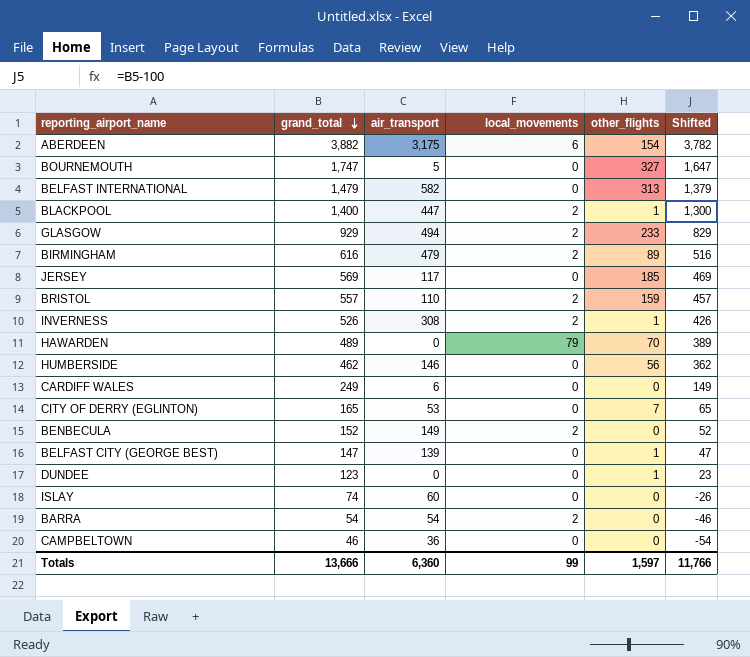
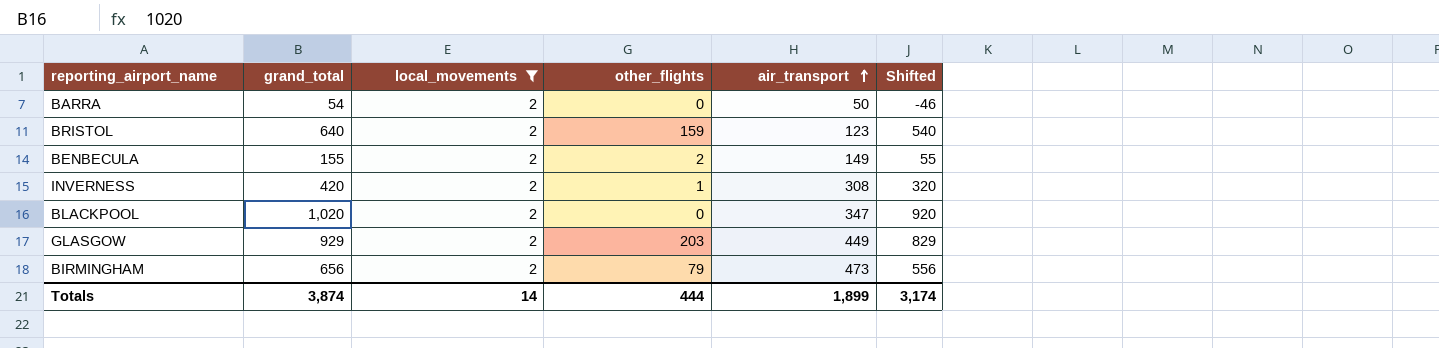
filter: none -> local_movements = 2
row order: grand_total descending -> air_transport ascending
column air_transport | position: 3 -> 5
BARRA | air_transport: 54 -> 50
BRISTOL | grand_total: 557 -> 640
BRISTOL | air_transport: 110 -> 123
BRISTOL | Shifted: 457 -> 540
BENBECULA | grand_total: 152 -> 155
BENBECULA | other_flights: 0 -> 2
BENBECULA | Shifted: 52 -> 55
INVERNESS | grand_total: 526 -> 420
INVERNESS | Shifted: 426 -> 320
BLACKPOOL | grand_total: 1,400 -> 1,020
BLACKPOOL | other_flights: 1 -> 0
BLACKPOOL | air_transport: 447 -> 347
BLACKPOOL | Shifted: 1,300 -> 920
GLASGOW | other_flights: 233 -> 203
GLASGOW | air_transport: 494 -> 449
BIRMINGHAM | grand_total: 616 -> 656
BIRMINGHAM | other_flights: 89 -> 79
BIRMINGHAM | air_transport: 479 -> 473
BIRMINGHAM | Shifted: 516 -> 556
Totals | grand_total: 13,666 -> 3,874
Totals | local_movements: 99 -> 14
Totals | other_flights: 1,597 -> 444
Totals | air_transport: 6,360 -> 1,899
Totals | Shifted: 11,766 -> 3,174

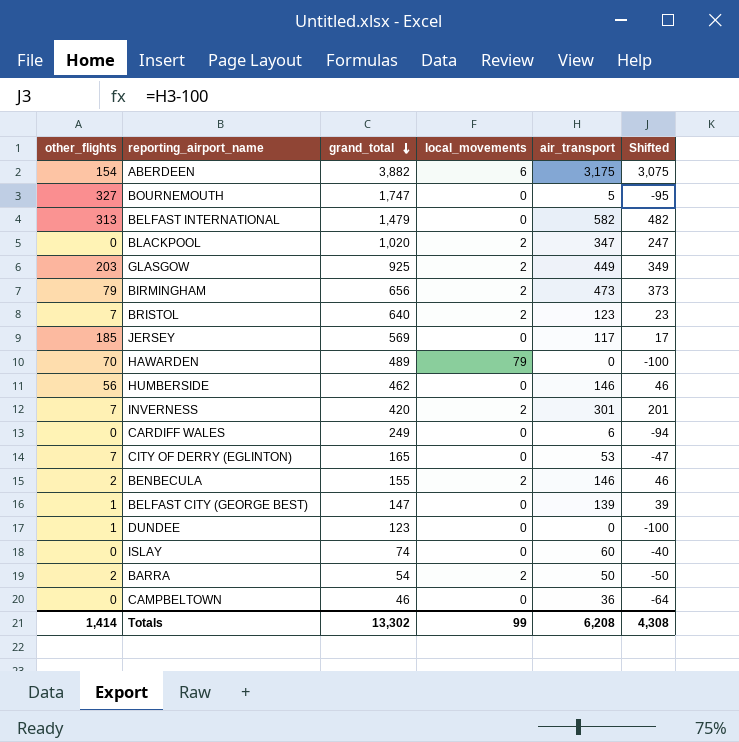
filter: local_movements = 2 -> none
row order: air_transport ascending -> grand_total descending
column other_flights | position: 4 -> 1
column Shifted | formula: [grand_total] - 100 -> [air_transport] - 100
GLASGOW | grand_total: 929 -> 925
BRISTOL | other_flights: 159 -> 7
INVERNESS | other_flights: 1 -> 7
INVERNESS | air_transport: 308 -> 301
BENBECULA | air_transport: 149 -> 146
BARRA | other_flights: 0 -> 2
Totals | other_flights: 444 -> 1,414
Totals | grand_total: 3,874 -> 13,302
Totals | local_movements: 14 -> 99
Totals | air_transport: 1,899 -> 6,208
Totals | Shifted: 3,174 -> 4,308

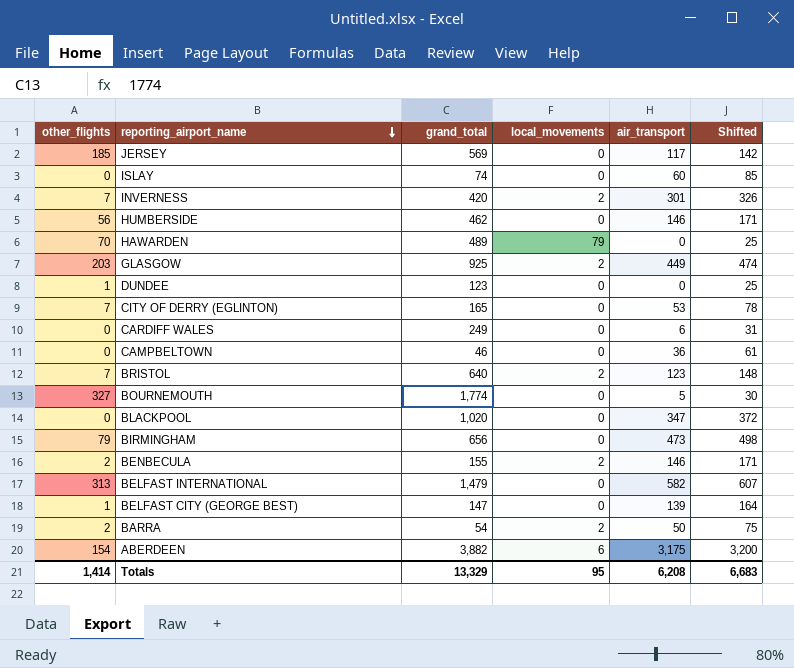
row order: grand_total descending -> reporting_airport_name descending
column Shifted | formula: [air_transport] - 100 -> [air_transport] + 25
BOURNEMOUTH | grand_total: 1,747 -> 1,774
BLACKPOOL | local_movements: 2 -> 0
BIRMINGHAM | local_movements: 2 -> 0
Totals | grand_total: 13,302 -> 13,329
Totals | local_movements: 99 -> 95
Totals | Shifted: 4,308 -> 6,683

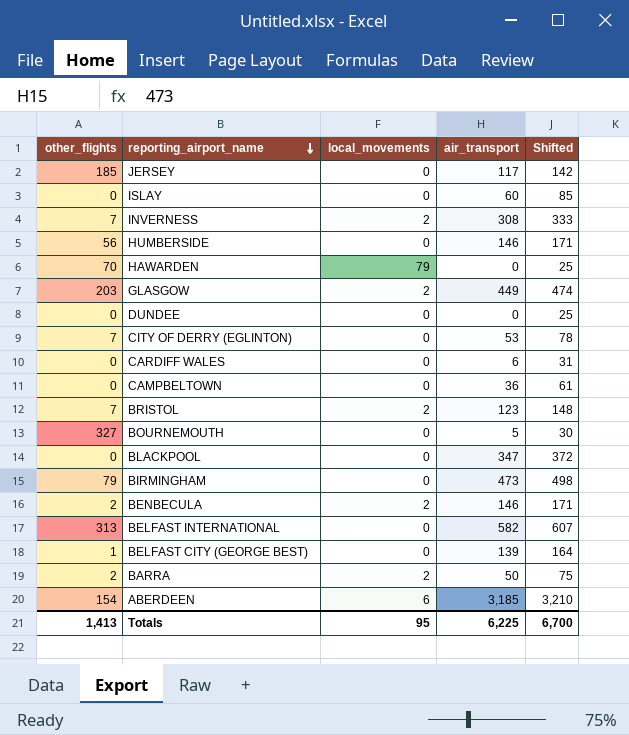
column grand_total | position: 3 -> none
INVERNESS | air_transport: 301 -> 308
INVERNESS | Shifted: 326 -> 333
DUNDEE | other_flights: 1 -> 0
ABERDEEN | air_transport: 3,175 -> 3,185
ABERDEEN | Shifted: 3,200 -> 3,210
Totals | other_flights: 1,414 -> 1,413
Totals | air_transport: 6,208 -> 6,225
Totals | Shifted: 6,683 -> 6,700

